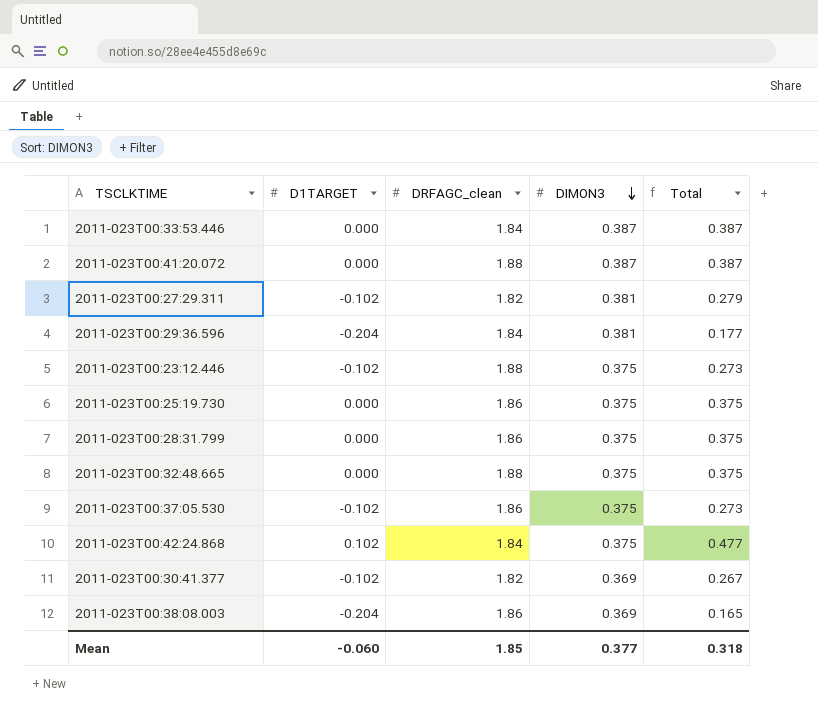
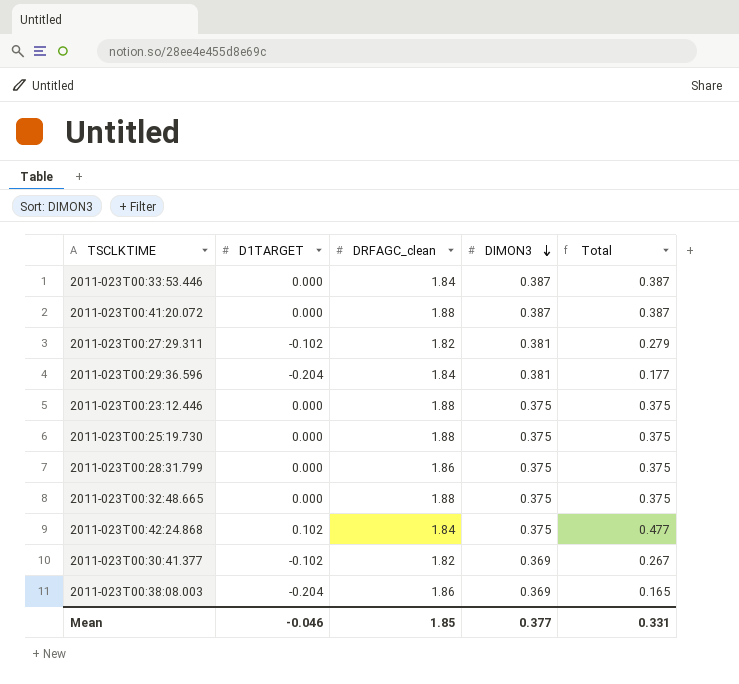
row 2011-023T00:37:05.530: -0.102 | 1.86 | 0.375 | 0.273 -> none
2011-023T00:23:12.446 | D1TARGET: -0.102 -> 0.000
2011-023T00:23:12.446 | Total: 0.273 -> 0.375
2011-023T00:25:19.730 | DRFAGC_clean: 1.86 -> 1.88
Mean | D1TARGET: -0.060 -> -0.046
Mean | Total: 0.318 -> 0.331

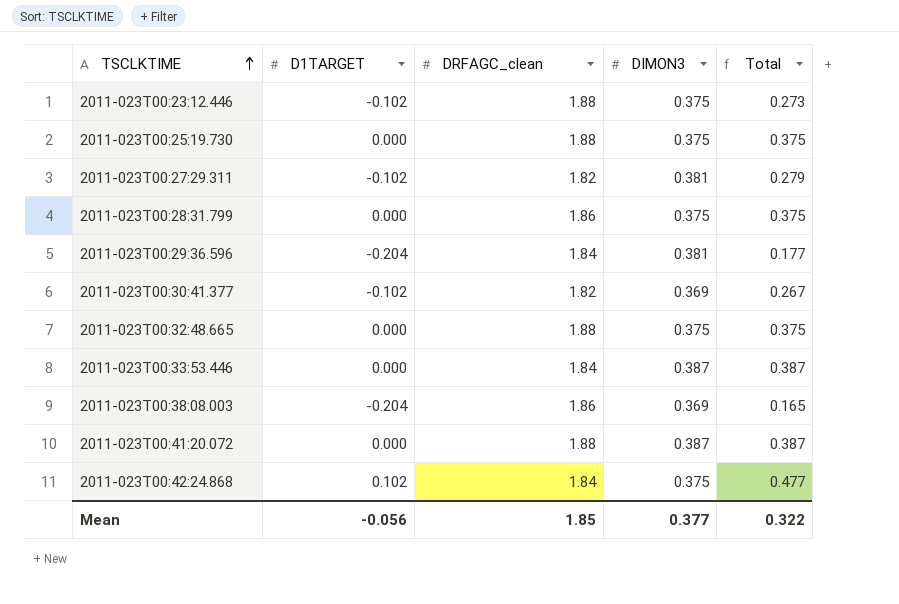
row order: DIMON3 descending -> TSCLKTIME ascending
2011-023T00:23:12.446 | D1TARGET: 0.000 -> -0.102
2011-023T00:23:12.446 | Total: 0.375 -> 0.273
Mean | D1TARGET: -0.046 -> -0.056
Mean | Total: 0.331 -> 0.322

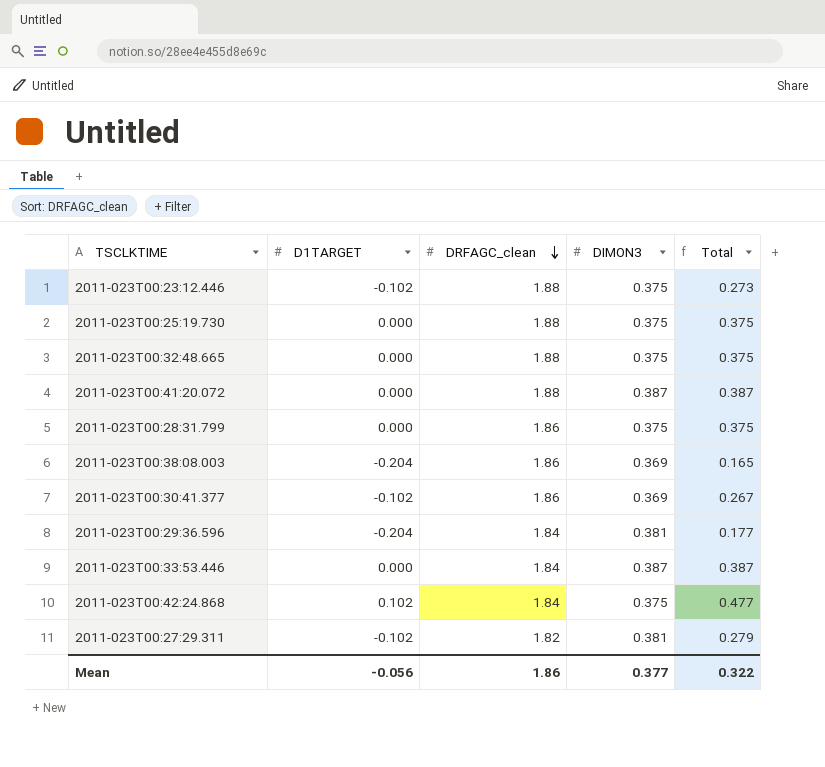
row order: TSCLKTIME ascending -> DRFAGC_clean descending
2011-023T00:30:41.377 | DRFAGC_clean: 1.82 -> 1.86
Mean | DRFAGC_clean: 1.85 -> 1.86

